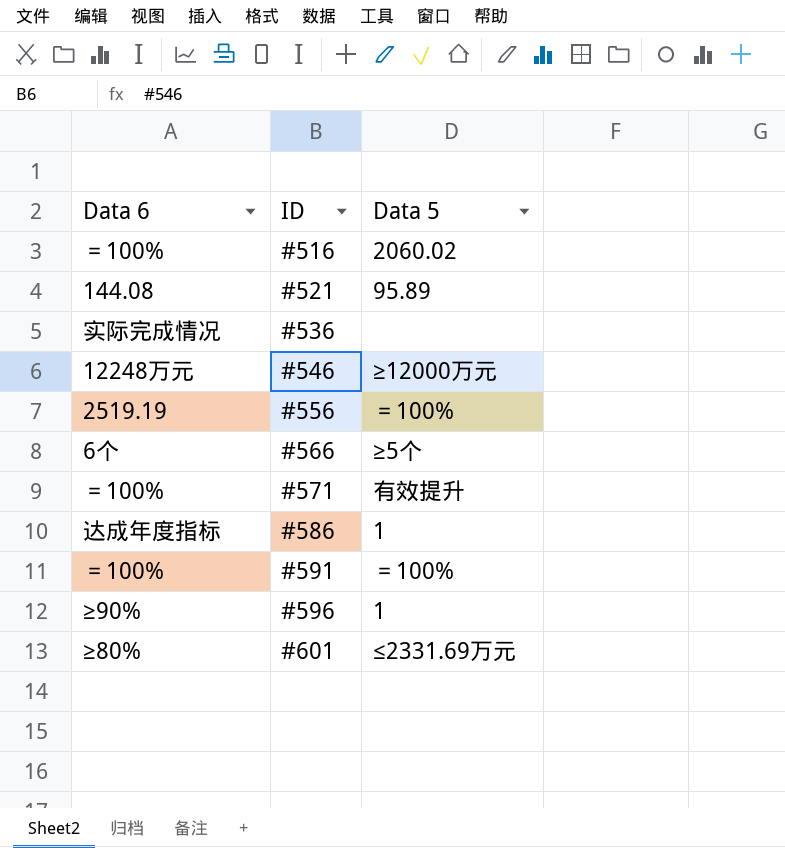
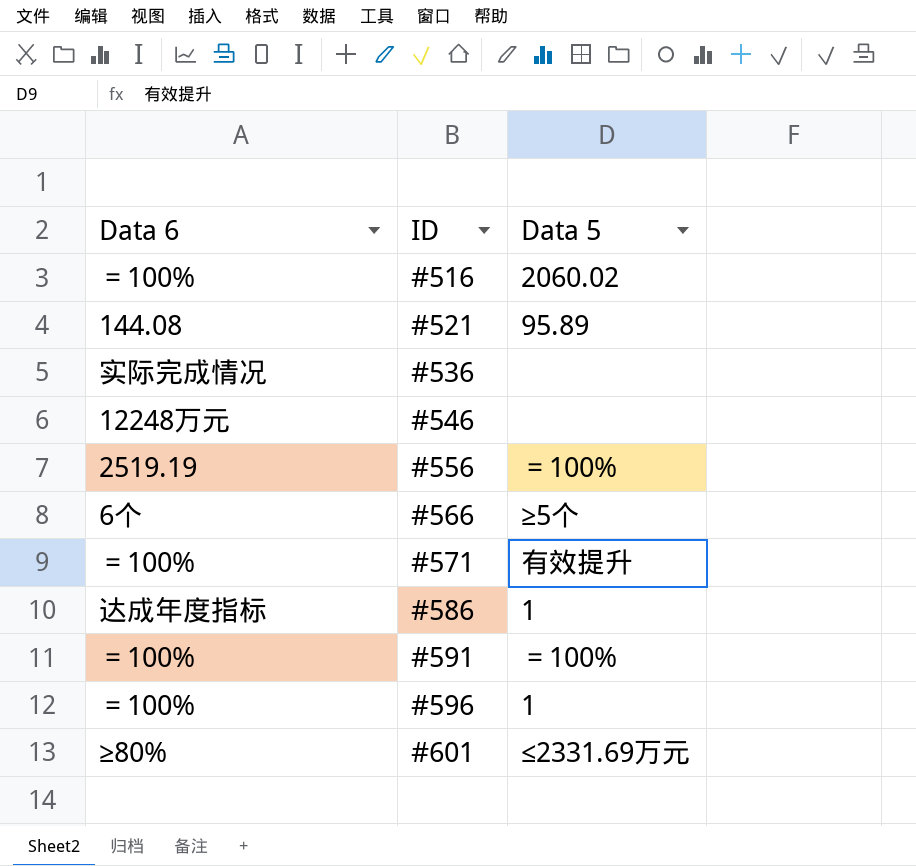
#546 | Data 5: ≥12000万元 -> none
#596 | Data 6: ≥90% -> ＝100%

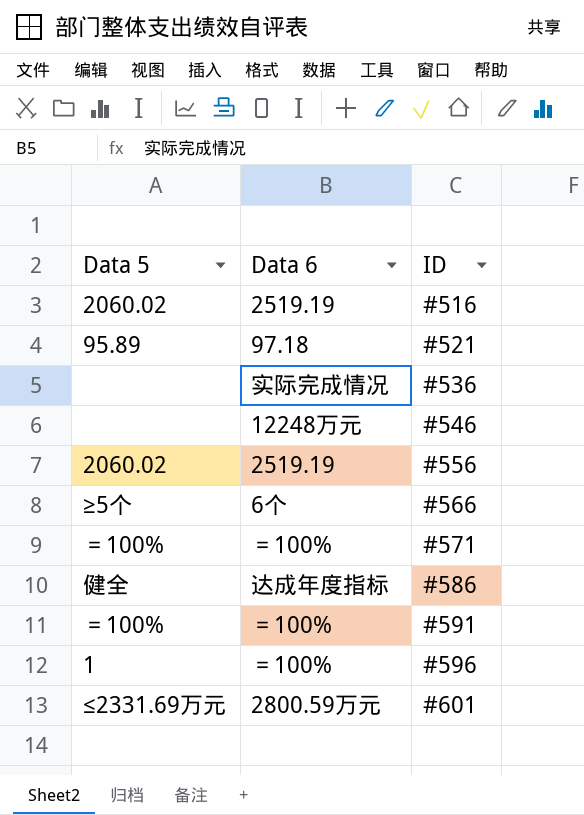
column Data 5 | position: 3 -> 1
#516 | Data 6: ＝100% -> 2519.19
#521 | Data 6: 144.08 -> 97.18
#556 | Data 5: ＝100% -> 2060.02
#571 | Data 5: 有效提升 -> ＝100%
#586 | Data 5: 1 -> 健全
#601 | Data 6: ≥80% -> 2800.59万元

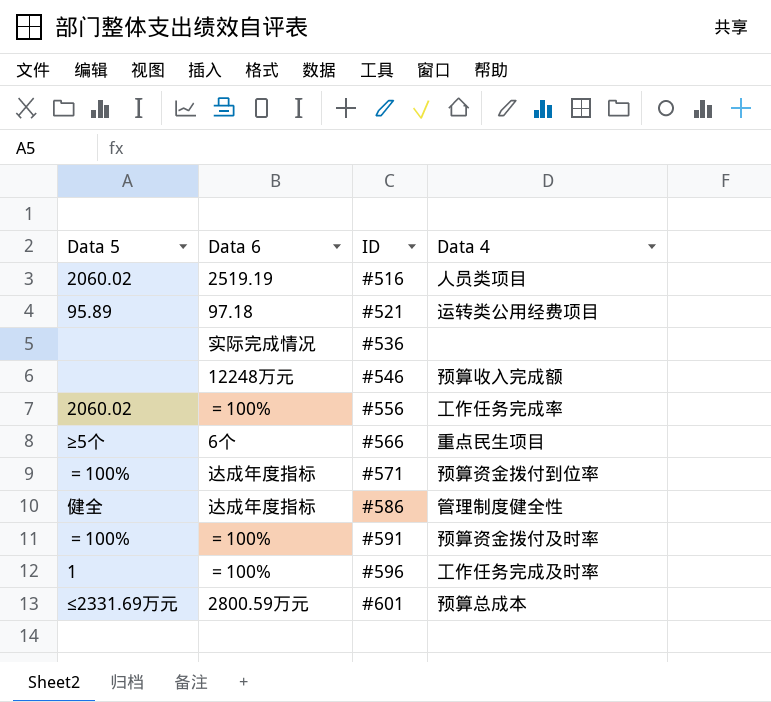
column Data 4 | position: none -> 4
#556 | Data 6: 2519.19 -> ＝100%
#571 | Data 6: ＝100% -> 达成年度指标

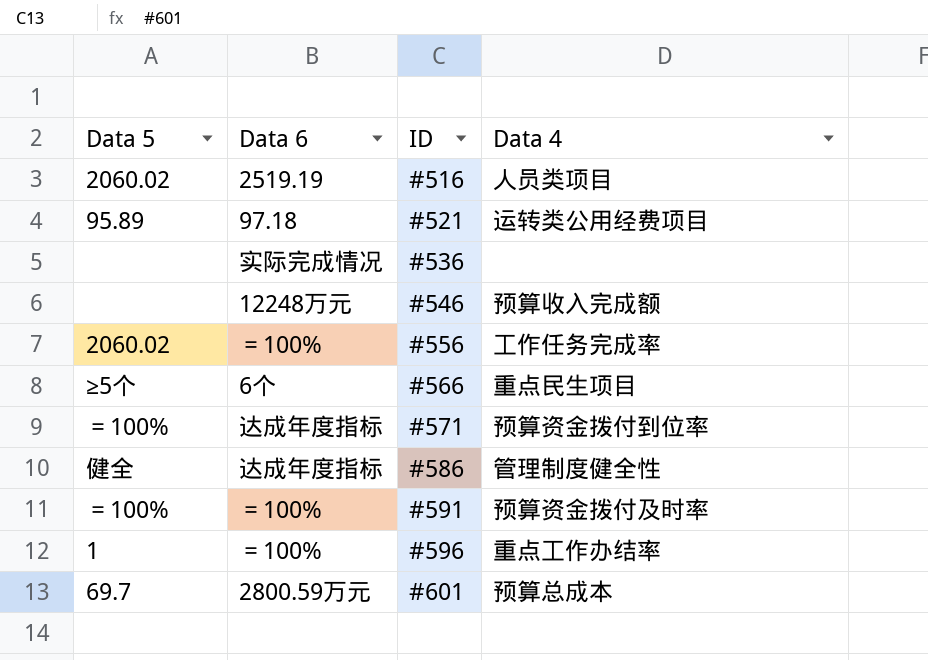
#596 | Data 4: 工作任务完成及时率 -> 重点工作办结率
#601 | Data 5: ≤2331.69万元 -> 69.7

